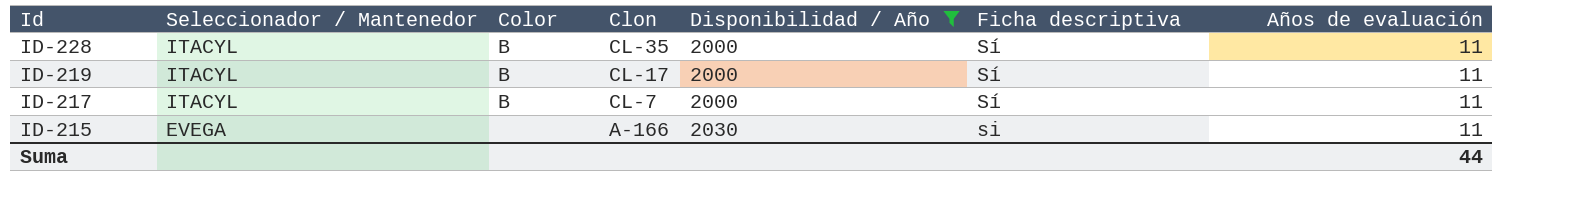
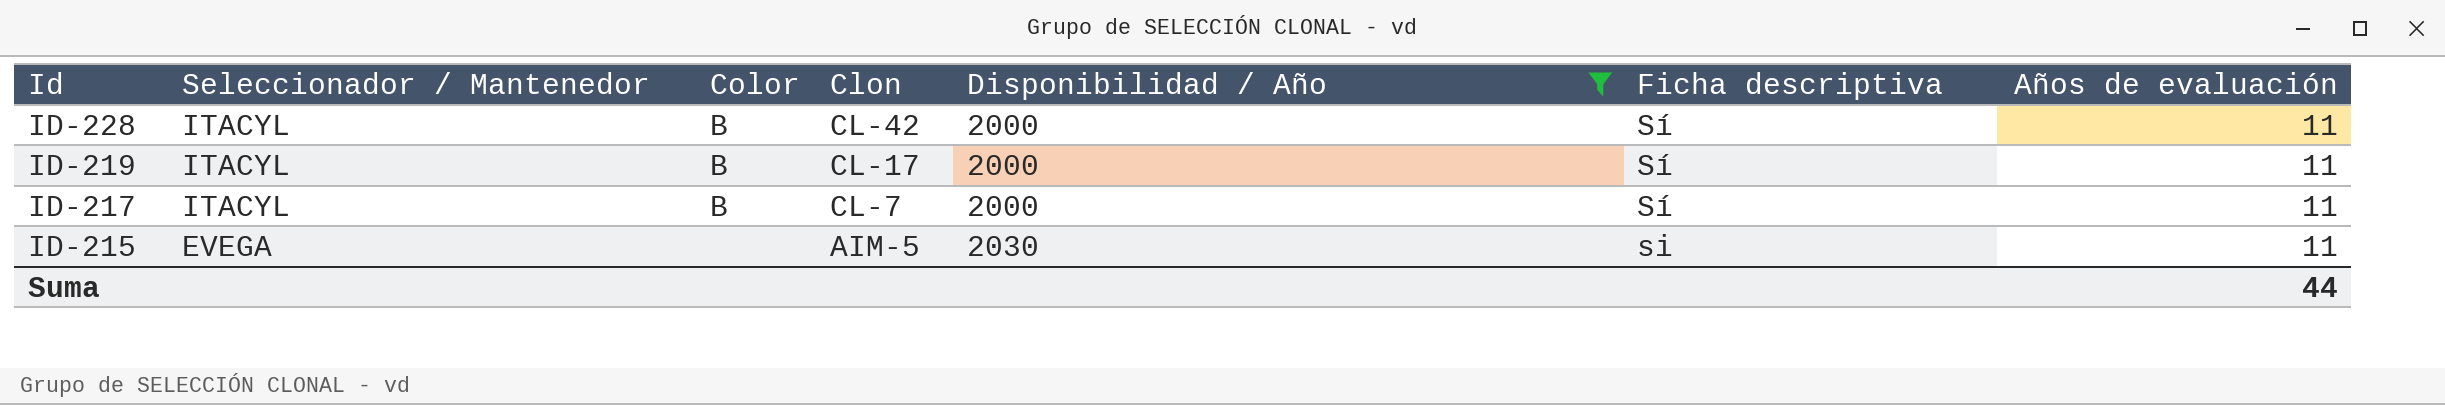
ID-228 | Clon: CL-35 -> CL-42
ID-215 | Clon: A-166 -> AIM-5

